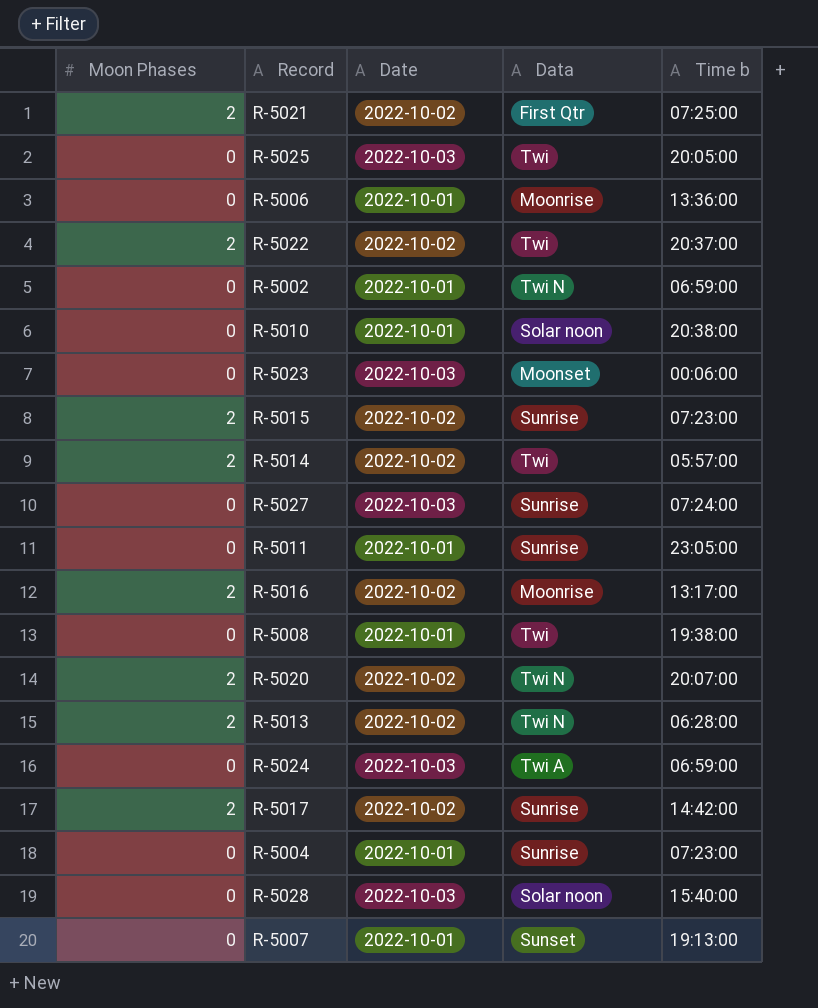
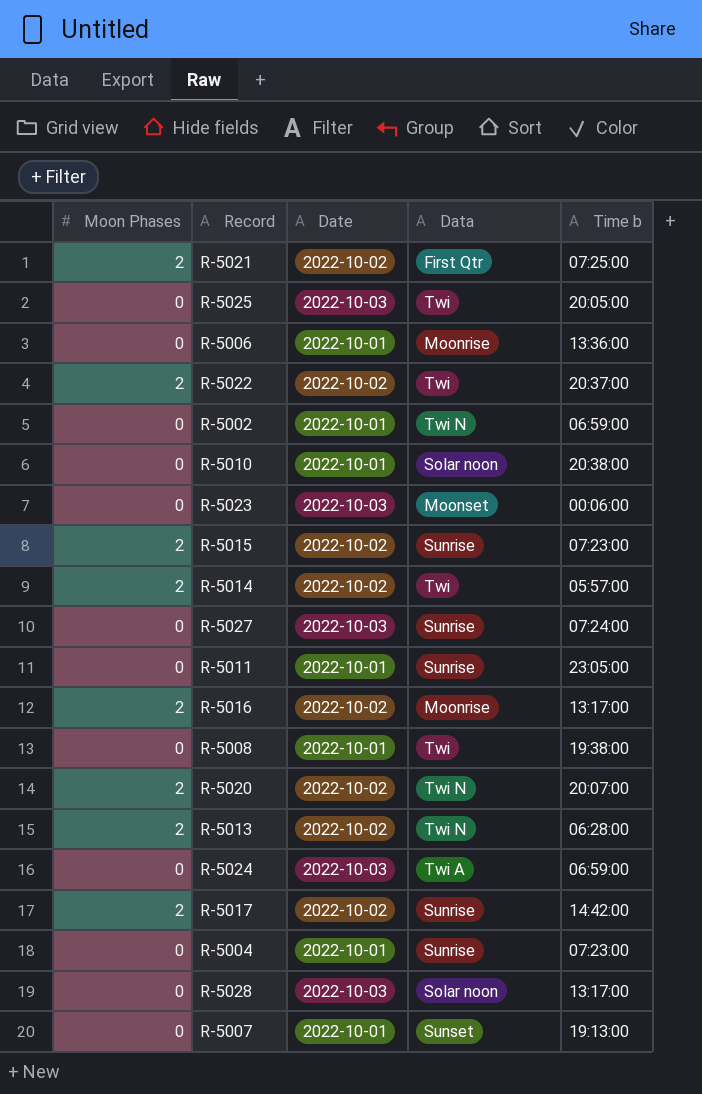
R-5028 | Time b: 15:40:00 -> 13:17:00

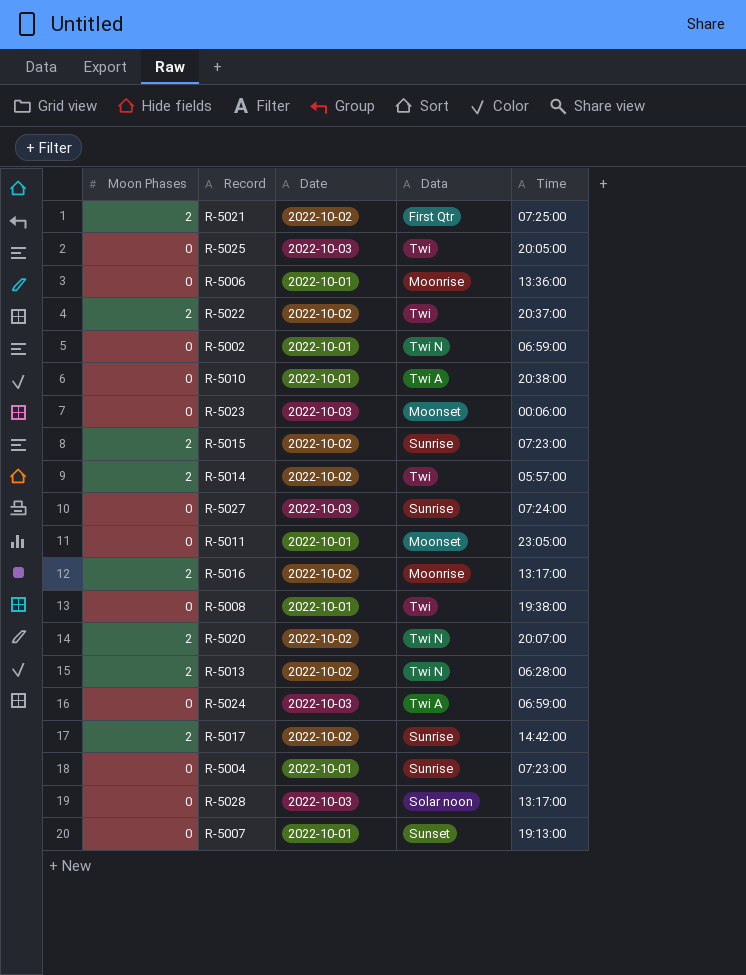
column name: Time b -> Time
R-5010 | Data: Solar noon -> Twi A
R-5011 | Data: Sunrise -> Moonset

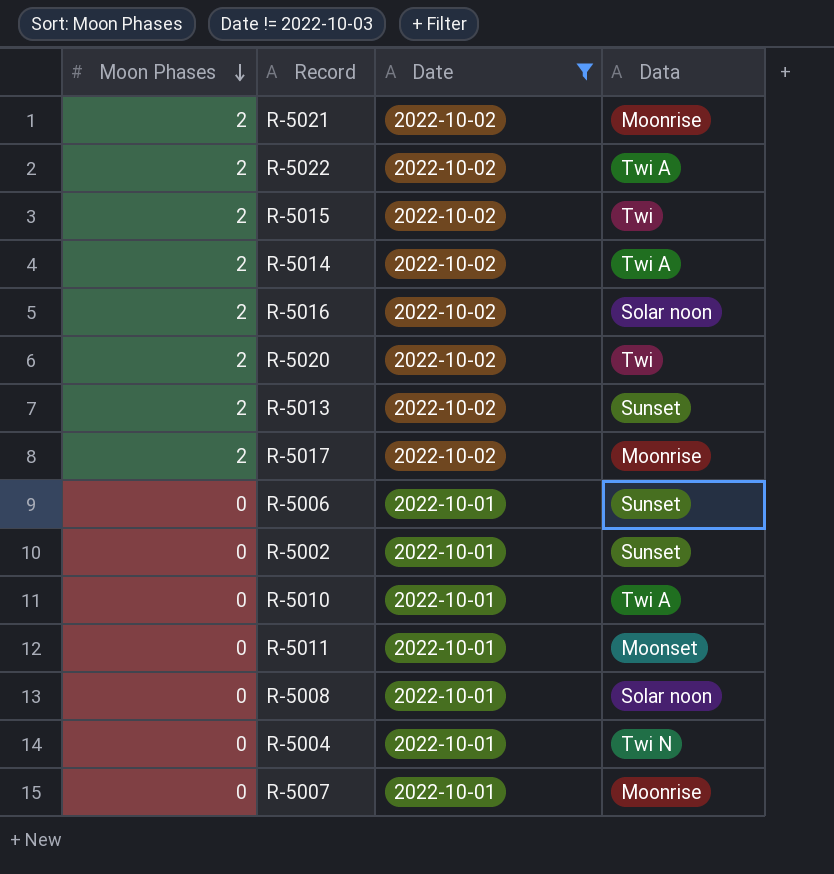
filter: none -> Date != 2022-10-03
row order: none -> Moon Phases descending
column Time | position: 5 -> none
R-5021 | Data: First Qtr -> Moonrise
R-5022 | Data: Twi -> Twi A
R-5015 | Data: Sunrise -> Twi
R-5014 | Data: Twi -> Twi A
R-5016 | Data: Moonrise -> Solar noon
R-5020 | Data: Twi N -> Twi
R-5013 | Data: Twi N -> Sunset
R-5017 | Data: Sunrise -> Moonrise
R-5006 | Data: Moonrise -> Sunset
R-5002 | Data: Twi N -> Sunset
R-5008 | Data: Twi -> Solar noon
R-5004 | Data: Sunrise -> Twi N
R-5007 | Data: Sunset -> Moonrise

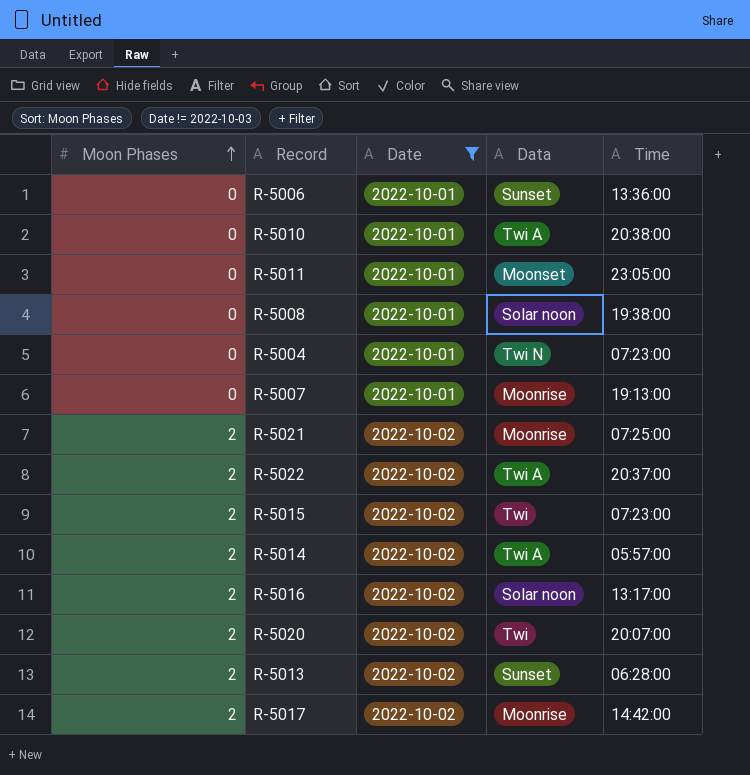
row order: Moon Phases descending -> Moon Phases ascending
column Time | position: none -> 5
row R-5002: 0 | 2022-10-01 | Sunset -> none

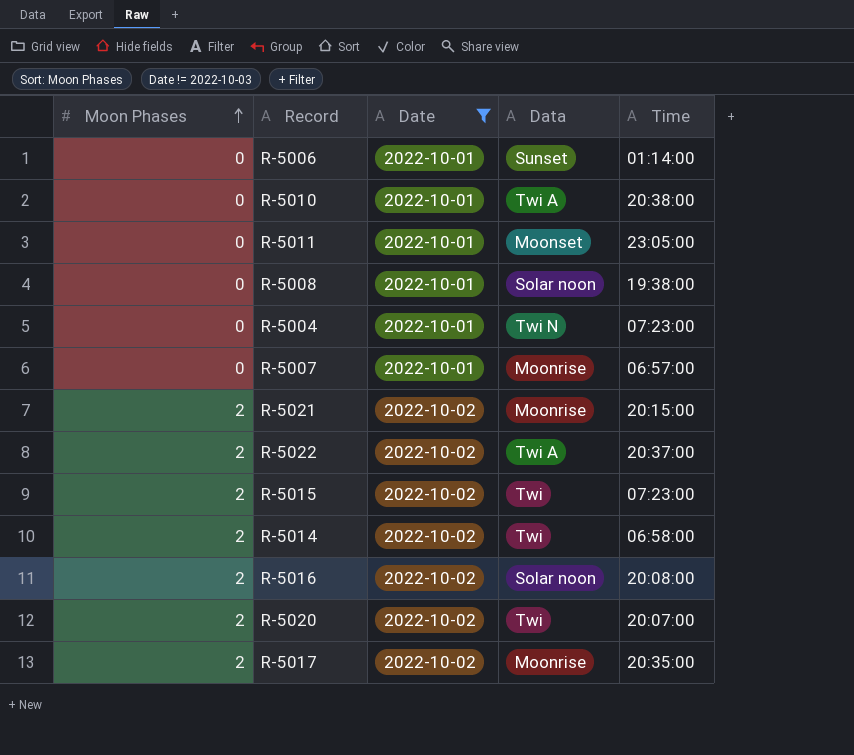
row R-5013: 2 | 2022-10-02 | Sunset | 06:28:00 -> none
R-5006 | Time: 13:36:00 -> 01:14:00
R-5007 | Time: 19:13:00 -> 06:57:00
R-5021 | Time: 07:25:00 -> 20:15:00
R-5014 | Data: Twi A -> Twi
R-5014 | Time: 05:57:00 -> 06:58:00
R-5016 | Time: 13:17:00 -> 20:08:00
R-5017 | Time: 14:42:00 -> 20:35:00

